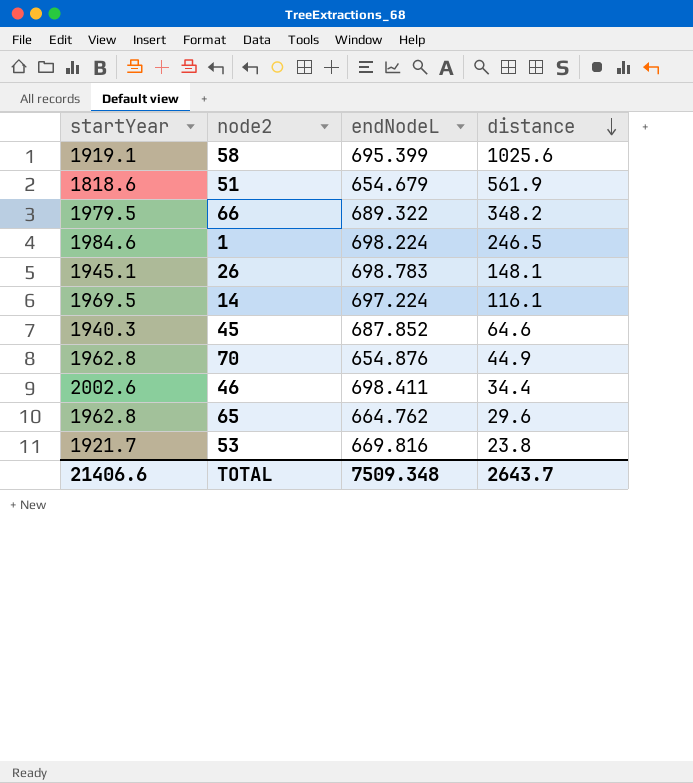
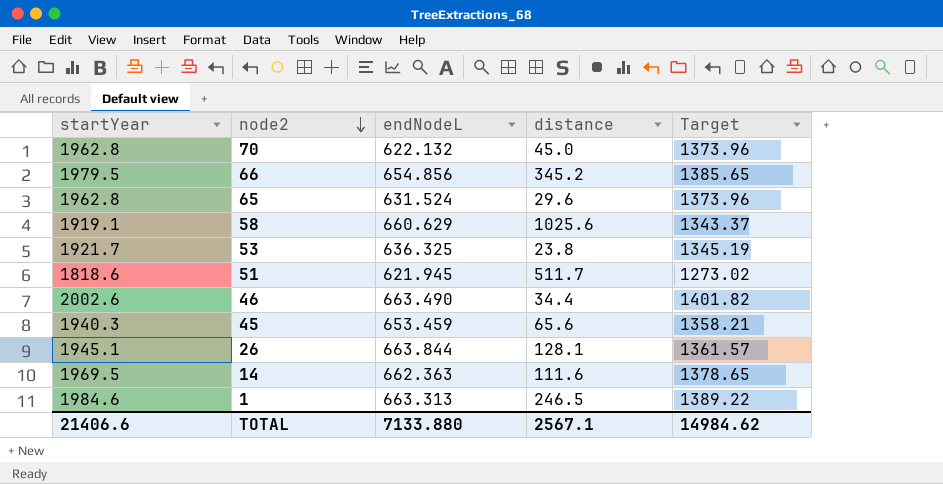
row order: distance descending -> node2 descending
column Target | formula: none -> [startYear] * 0.7
70 | endNodeL: 654.876 -> 622.132
70 | distance: 44.9 -> 45.0
66 | endNodeL: 689.322 -> 654.856
66 | distance: 348.2 -> 345.2
65 | endNodeL: 664.762 -> 631.524
58 | endNodeL: 695.399 -> 660.629
53 | endNodeL: 669.816 -> 636.325
51 | endNodeL: 654.679 -> 621.945
51 | distance: 561.9 -> 511.7
46 | endNodeL: 698.411 -> 663.490
45 | endNodeL: 687.852 -> 653.459
45 | distance: 64.6 -> 65.6
26 | endNodeL: 698.783 -> 663.844
26 | distance: 148.1 -> 128.1
14 | endNodeL: 697.224 -> 662.363
14 | distance: 116.1 -> 111.6
1 | endNodeL: 698.224 -> 663.313
TOTAL | endNodeL: 7509.348 -> 7133.880
TOTAL | distance: 2643.7 -> 2567.1

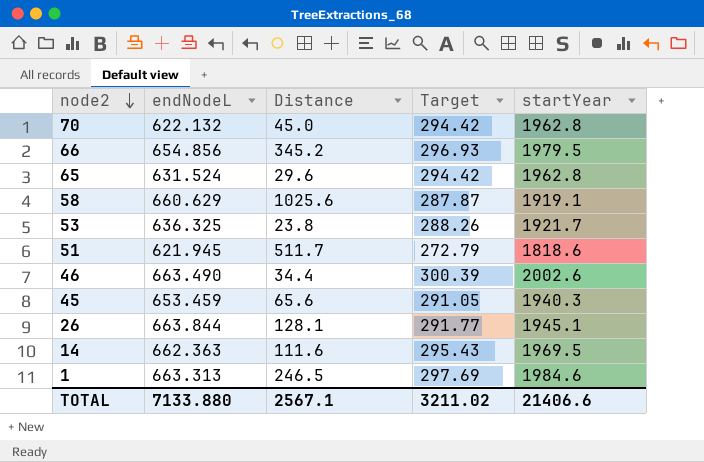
column name: distance -> Distance
column Target | formula: [startYear] * 0.7 -> [startYear] * 0.15
column startYear | position: 1 -> 5
TOTAL | Target: 14984.62 -> 3211.02

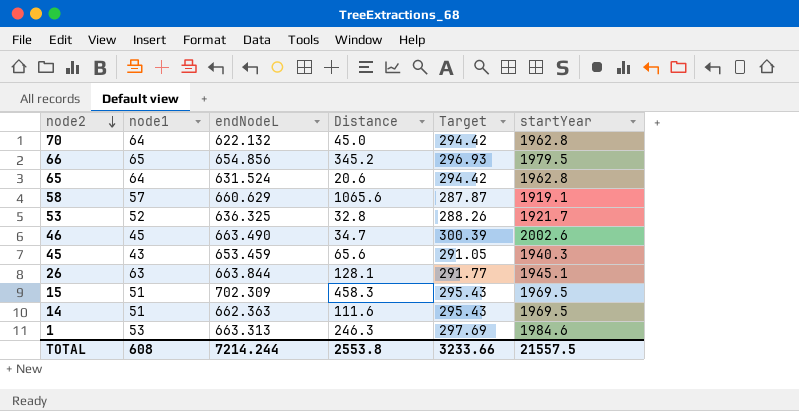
column node1 | position: none -> 2
row 51: 621.945 | 511.7 | 272.79 | 1818.6 -> none
65 | Distance: 29.6 -> 20.6
58 | Distance: 1025.6 -> 1065.6
53 | Distance: 23.8 -> 32.8
46 | Distance: 34.4 -> 34.7
row 15: none -> 51 | 702.309 | 458.3 | 295.43 | 1969.5
1 | Distance: 246.5 -> 246.3
TOTAL | endNodeL: 7133.880 -> 7214.244
TOTAL | Distance: 2567.1 -> 2553.8
TOTAL | Target: 3211.02 -> 3233.66
TOTAL | startYear: 21406.6 -> 21557.5

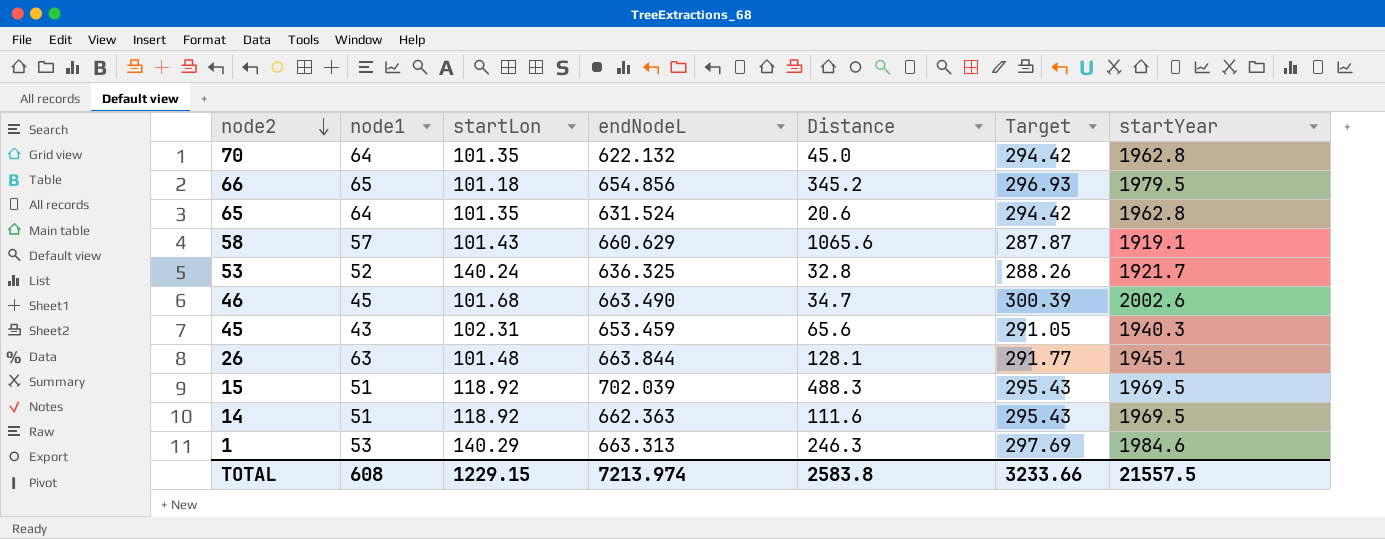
column startLon | position: none -> 3
15 | endNodeL: 702.309 -> 702.039
15 | Distance: 458.3 -> 488.3
TOTAL | endNodeL: 7214.244 -> 7213.974
TOTAL | Distance: 2553.8 -> 2583.8

